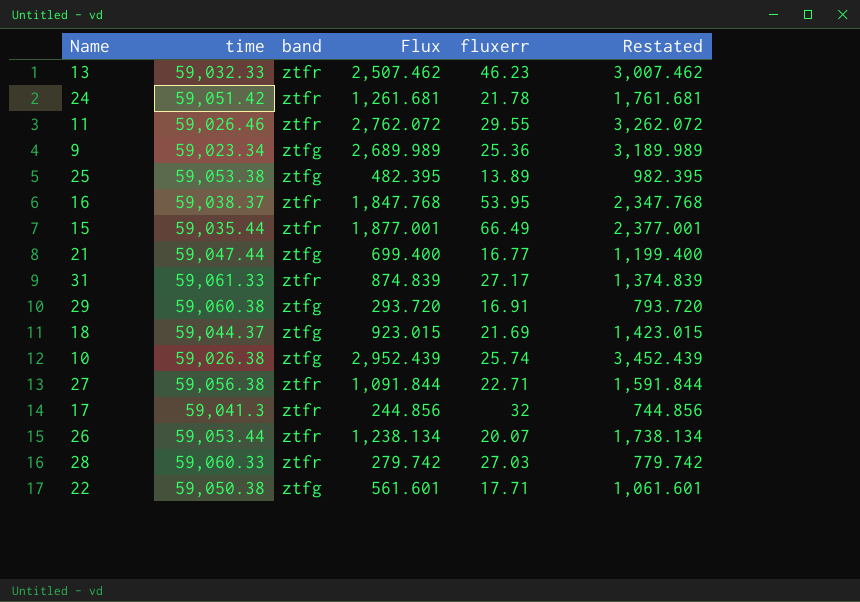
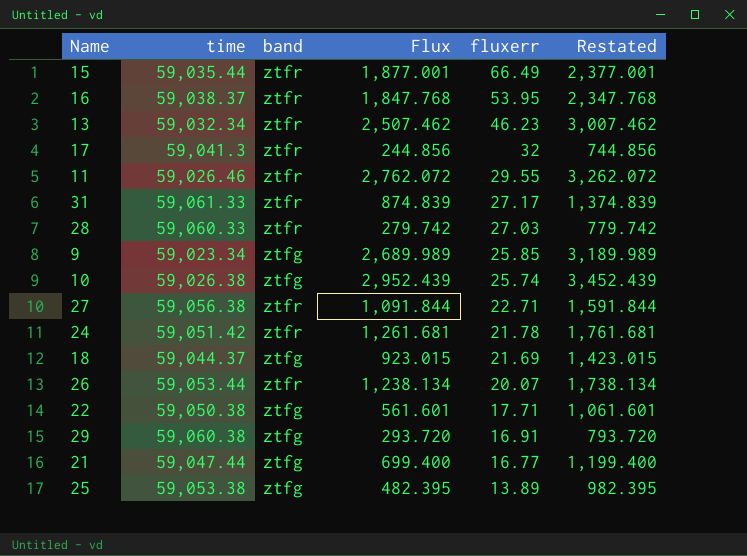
row order: none -> fluxerr descending
13 | time: 59,032.33 -> 59,032.34
9 | fluxerr: 25.36 -> 25.85

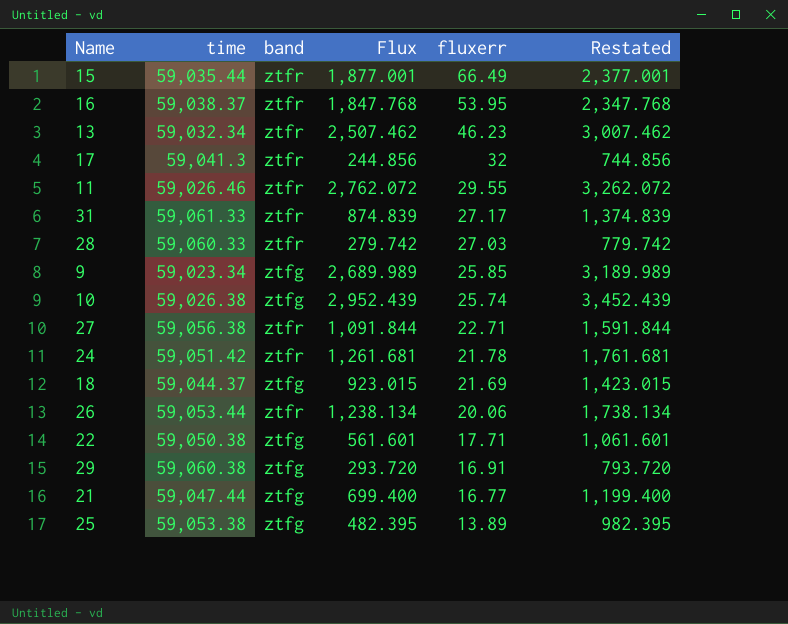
26 | fluxerr: 20.07 -> 20.06

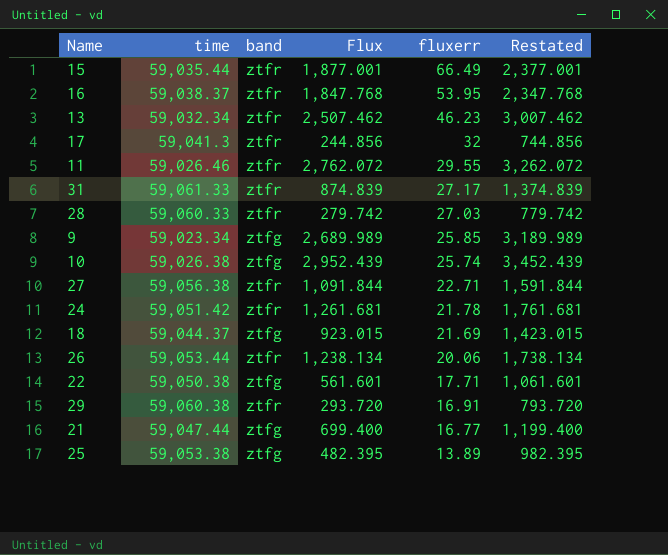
29 | band: ztfg -> ztfr

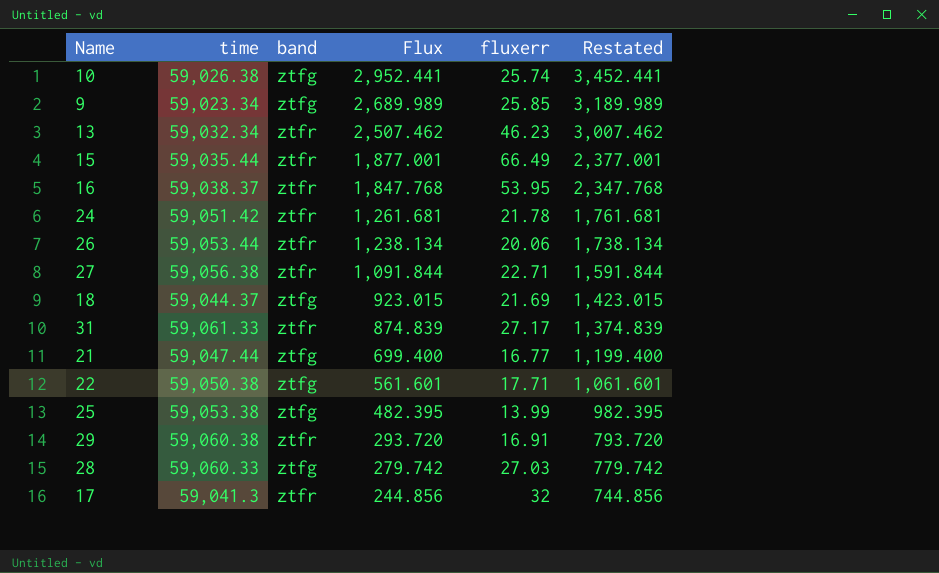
row order: fluxerr descending -> Flux descending
row 11: 59,026.46 | ztfr | 2,762.072 | 29.55 | 3,262.072 -> none
10 | Flux: 2,952.439 -> 2,952.441
10 | Restated: 3,452.439 -> 3,452.441
25 | fluxerr: 13.89 -> 13.99
28 | band: ztfr -> ztfg

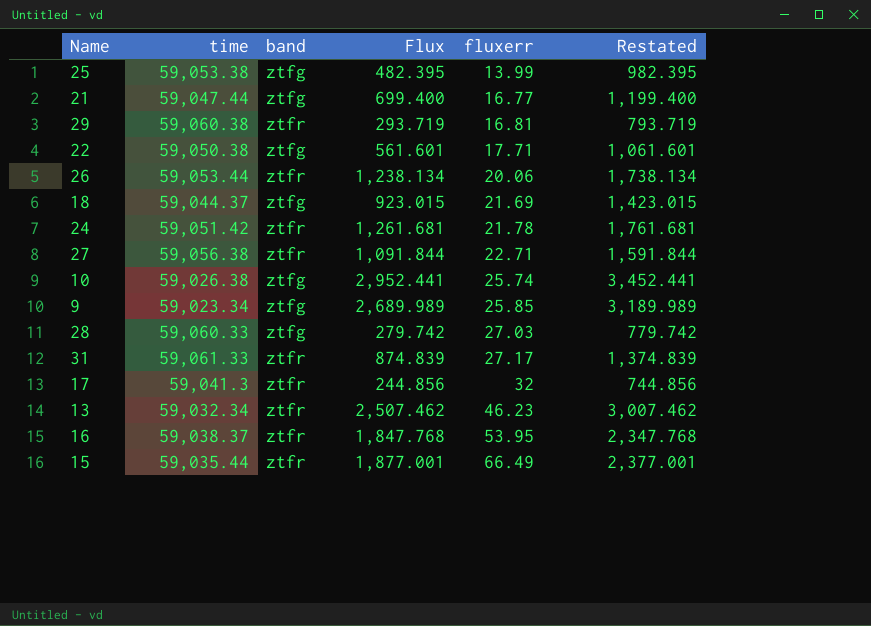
row order: Flux descending -> fluxerr ascending
29 | Flux: 293.720 -> 293.719
29 | fluxerr: 16.91 -> 16.81
29 | Restated: 793.720 -> 793.719

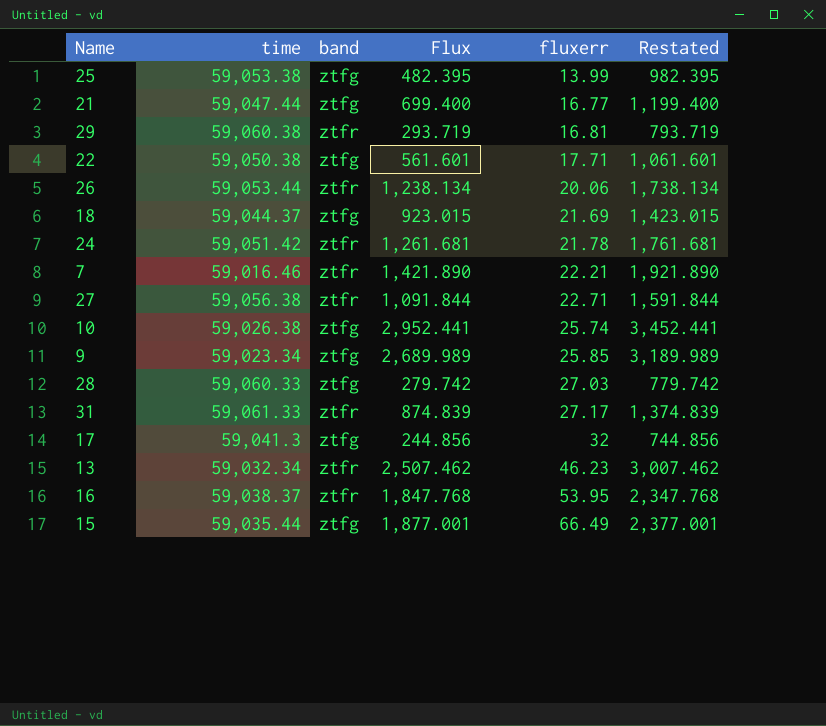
row 7: none -> 59,016.46 | ztfr | 1,421.890 | 22.21 | 1,921.890
17 | band: ztfr -> ztfg
15 | band: ztfr -> ztfg

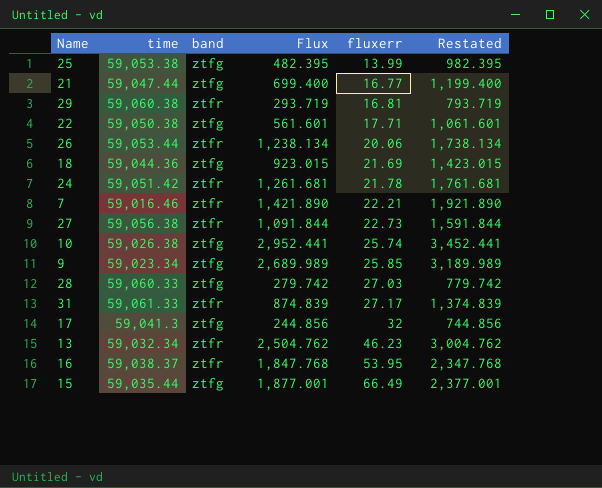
18 | time: 59,044.37 -> 59,044.36
27 | fluxerr: 22.71 -> 22.73
13 | Flux: 2,507.462 -> 2,504.762
13 | Restated: 3,007.462 -> 3,004.762

